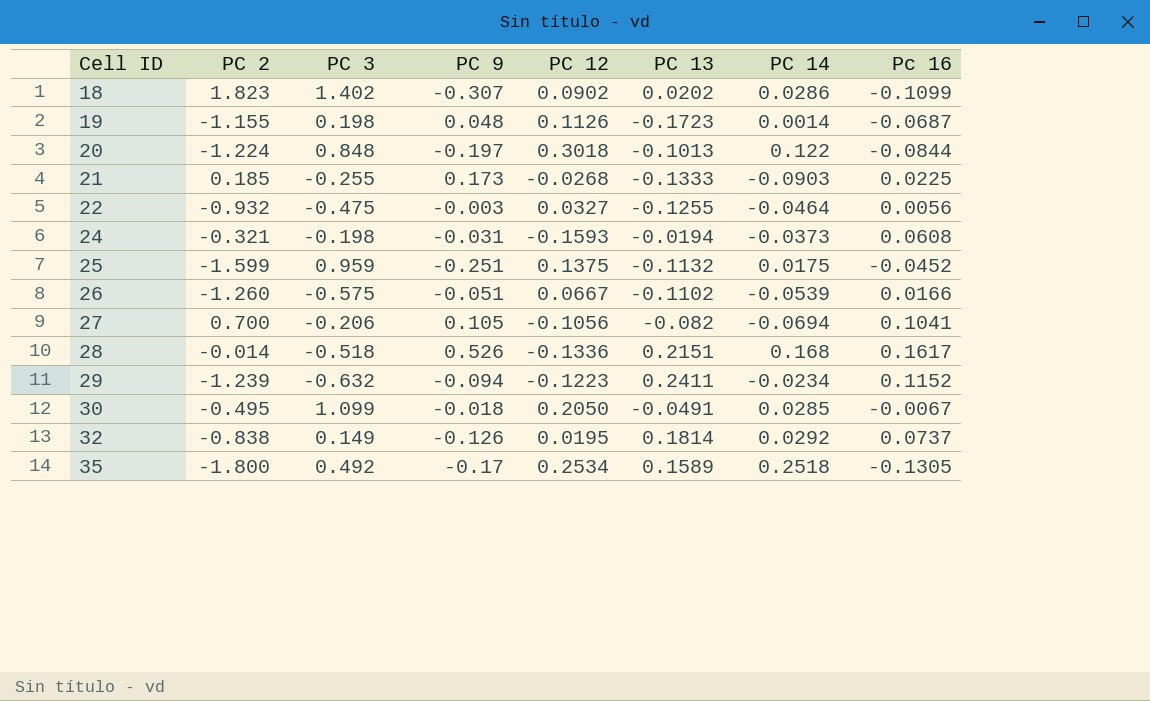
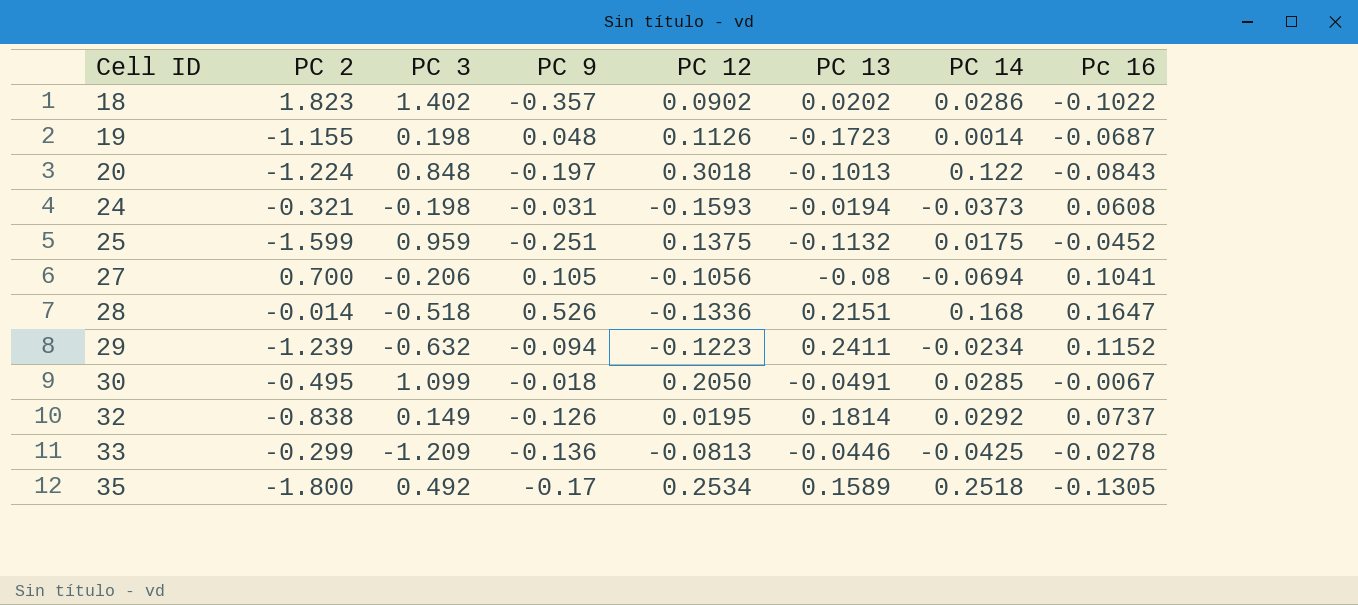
row 21: 0.185 | -0.255 | 0.173 | -0.0268 | -0.1333 | -0.0903 | 0.0225 -> none
row 22: -0.932 | -0.475 | -0.003 | 0.0327 | -0.1255 | -0.0464 | 0.0056 -> none
row 26: -1.260 | -0.575 | -0.051 | 0.0667 | -0.1102 | -0.0539 | 0.0166 -> none
18 | PC 9: -0.307 -> -0.357
18 | Pc 16: -0.1099 -> -0.1022
20 | Pc 16: -0.0844 -> -0.0843
27 | PC 13: -0.082 -> -0.08
28 | Pc 16: 0.1617 -> 0.1647
row 33: none -> -0.299 | -1.209 | -0.136 | -0.0813 | -0.0446 | -0.0425 | -0.0278

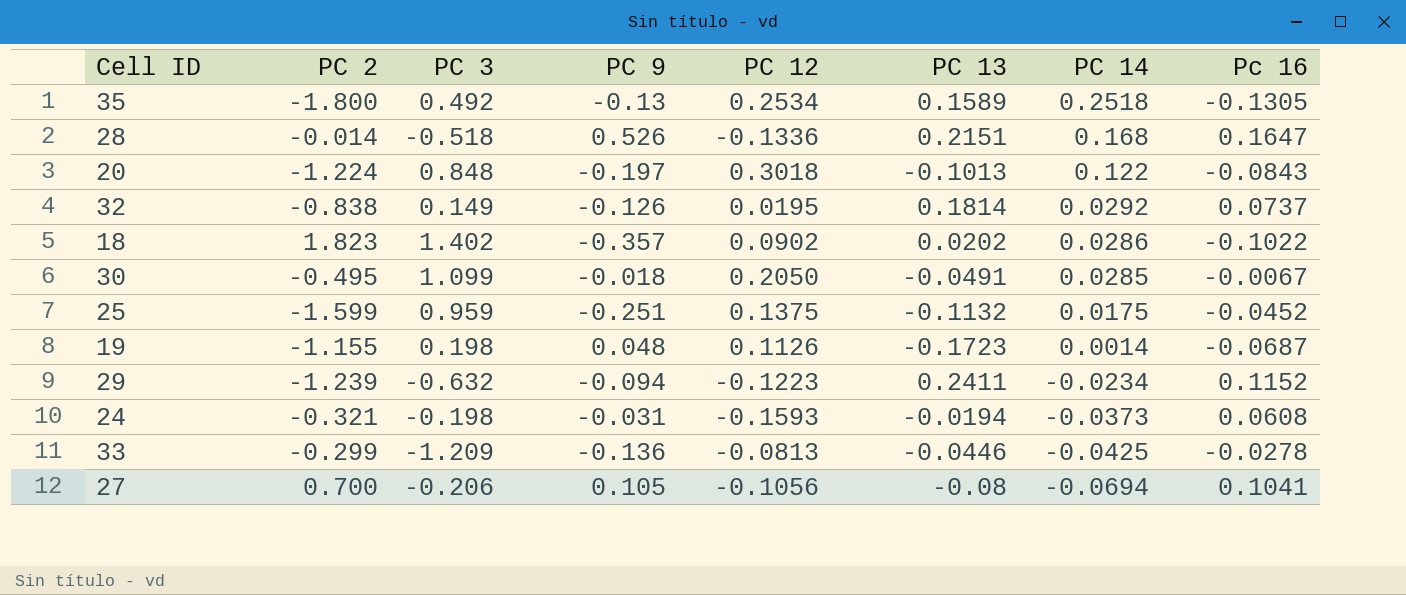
row order: Cell ID ascending -> PC 14 descending
35 | PC 9: -0.17 -> -0.13

